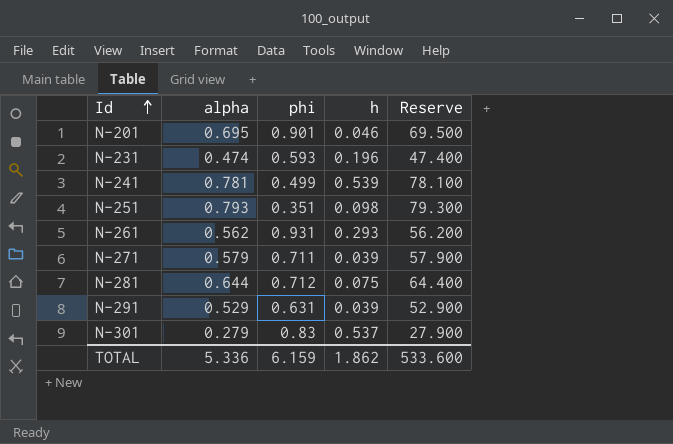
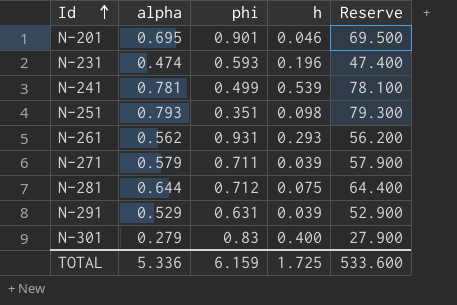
N-301 | h: 0.537 -> 0.400
TOTAL | h: 1.862 -> 1.725

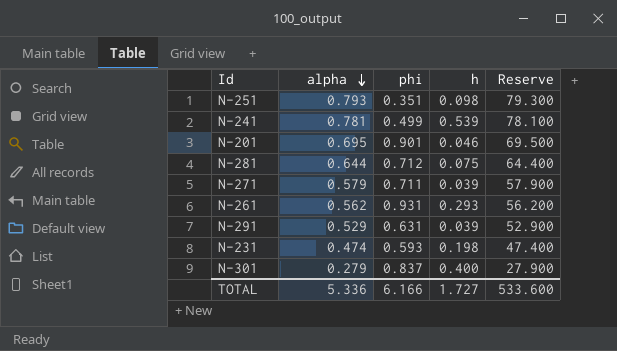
row order: Id ascending -> alpha descending
N-231 | h: 0.196 -> 0.198
N-301 | phi: 0.83 -> 0.837
TOTAL | phi: 6.159 -> 6.166
TOTAL | h: 1.725 -> 1.727

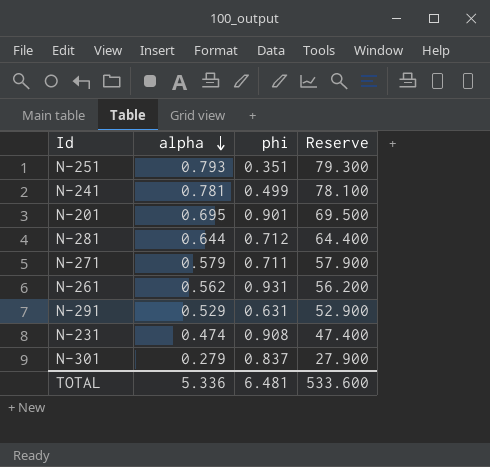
column h | position: 4 -> none
N-231 | phi: 0.593 -> 0.908
TOTAL | phi: 6.166 -> 6.481

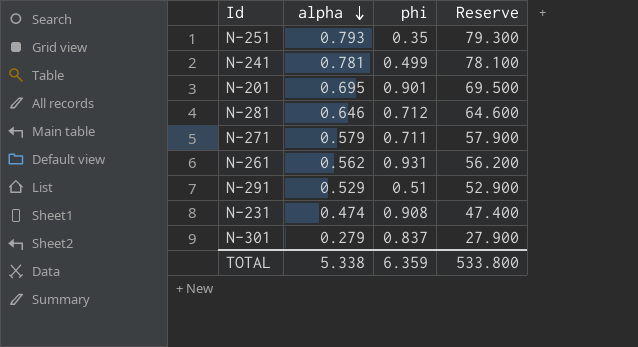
N-251 | phi: 0.351 -> 0.35
N-281 | alpha: 0.644 -> 0.646
N-281 | Reserve: 64.400 -> 64.600
N-291 | phi: 0.631 -> 0.51
TOTAL | alpha: 5.336 -> 5.338
TOTAL | phi: 6.481 -> 6.359
TOTAL | Reserve: 533.600 -> 533.800

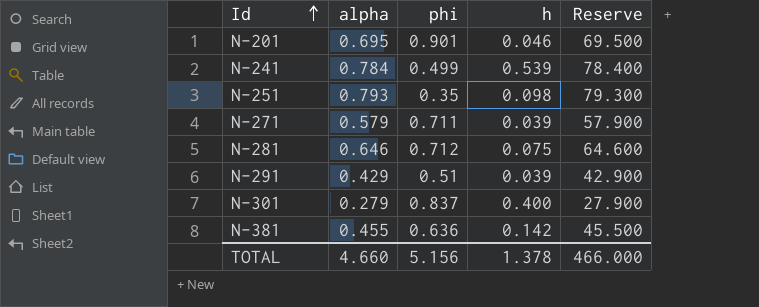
row order: alpha descending -> Id ascending
column h | position: none -> 4
row N-261: 0.562 | 0.931 | 56.200 -> none
row N-231: 0.474 | 0.908 | 47.400 -> none
N-241 | alpha: 0.781 -> 0.784
N-241 | Reserve: 78.100 -> 78.400
N-291 | alpha: 0.529 -> 0.429
N-291 | Reserve: 52.900 -> 42.900
row N-381: none -> 0.455 | 0.636 | 0.142 | 45.500
TOTAL | alpha: 5.338 -> 4.660
TOTAL | phi: 6.359 -> 5.156
TOTAL | Reserve: 533.800 -> 466.000

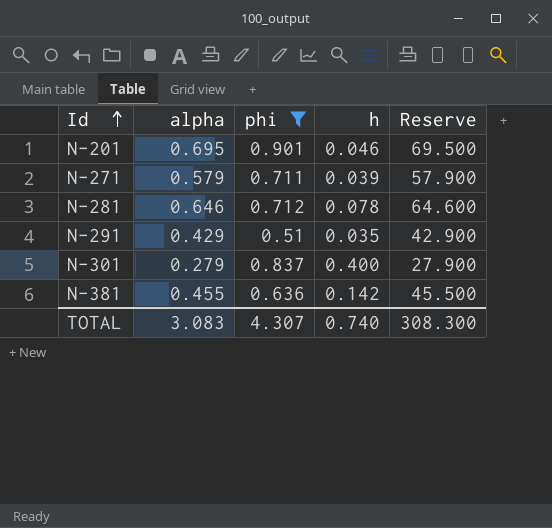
filter: none -> phi >= 0.51
N-281 | h: 0.075 -> 0.078
N-291 | h: 0.039 -> 0.035
TOTAL | alpha: 4.660 -> 3.083
TOTAL | phi: 5.156 -> 4.307
TOTAL | h: 1.378 -> 0.740
TOTAL | Reserve: 466.000 -> 308.300

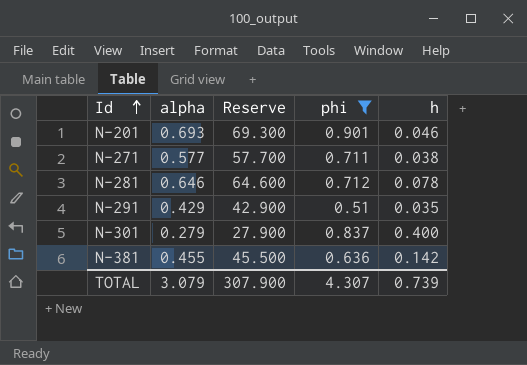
column Reserve | position: 5 -> 3
N-201 | alpha: 0.695 -> 0.693
N-201 | Reserve: 69.500 -> 69.300
N-271 | alpha: 0.579 -> 0.577
N-271 | Reserve: 57.900 -> 57.700
N-271 | h: 0.039 -> 0.038
TOTAL | alpha: 3.083 -> 3.079
TOTAL | Reserve: 308.300 -> 307.900
TOTAL | h: 0.740 -> 0.739

